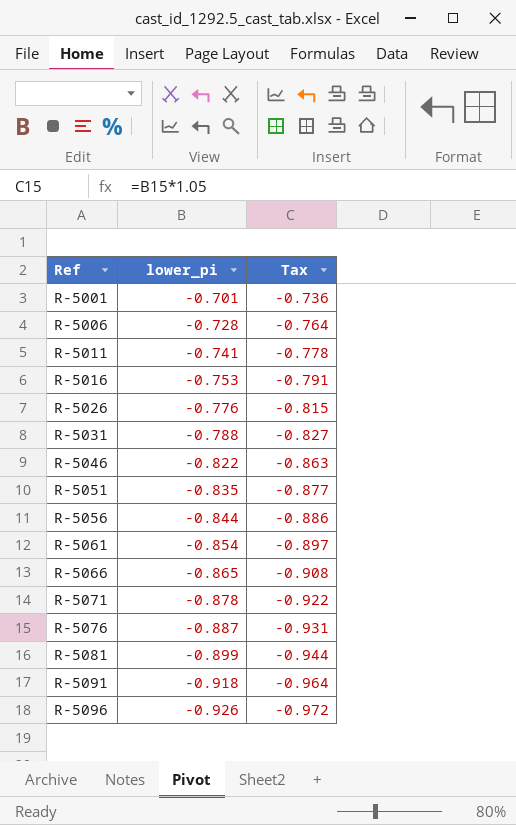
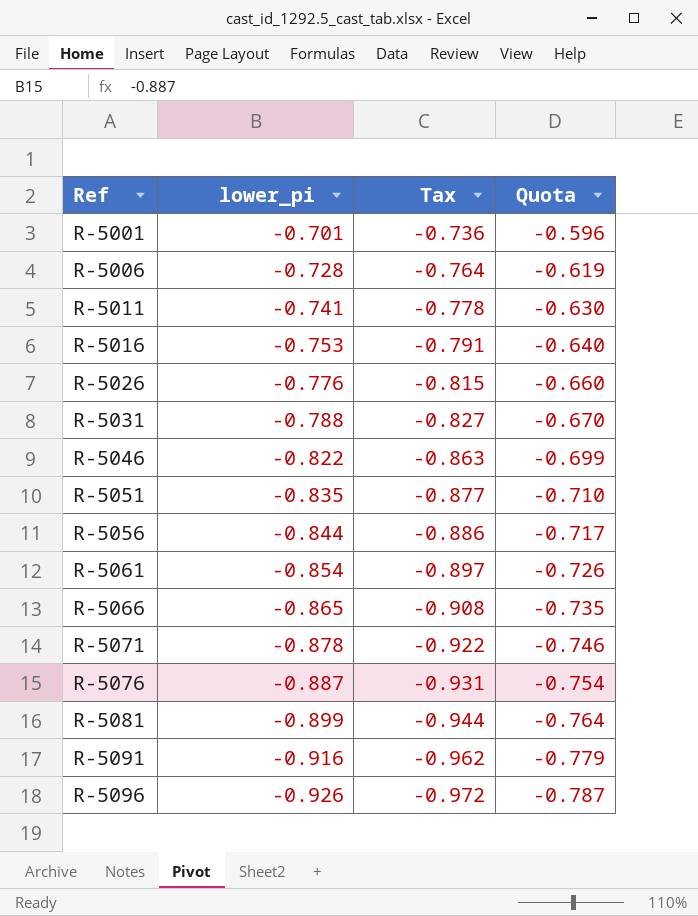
column Quota | formula: none -> [lower_pi] * 0.85
R-5091 | lower_pi: -0.918 -> -0.916
R-5091 | Tax: -0.964 -> -0.962

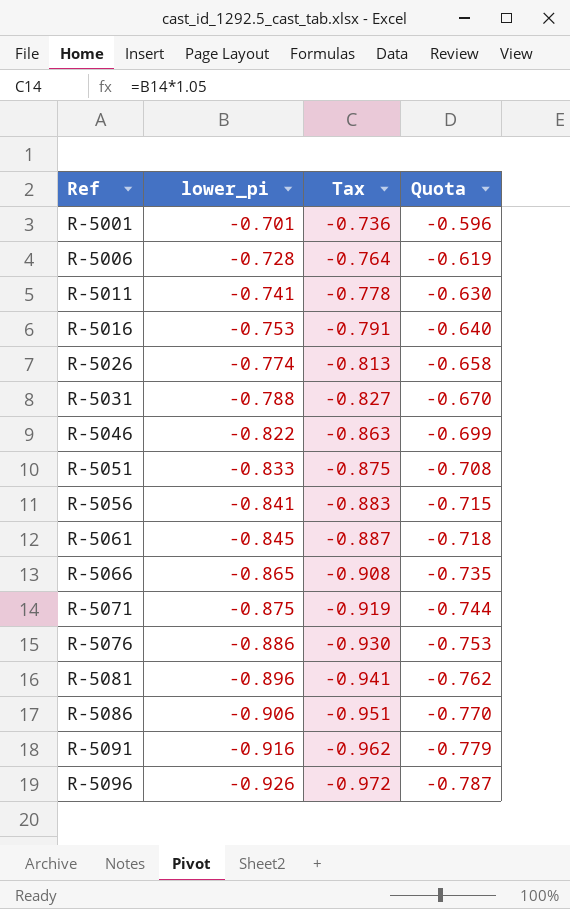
R-5026 | lower_pi: -0.776 -> -0.774
R-5026 | Tax: -0.815 -> -0.813
R-5026 | Quota: -0.660 -> -0.658
R-5051 | lower_pi: -0.835 -> -0.833
R-5051 | Tax: -0.877 -> -0.875
R-5051 | Quota: -0.710 -> -0.708
R-5056 | lower_pi: -0.844 -> -0.841
R-5056 | Tax: -0.886 -> -0.883
R-5056 | Quota: -0.717 -> -0.715
R-5061 | lower_pi: -0.854 -> -0.845
R-5061 | Tax: -0.897 -> -0.887
R-5061 | Quota: -0.726 -> -0.718
R-5071 | lower_pi: -0.878 -> -0.875
R-5071 | Tax: -0.922 -> -0.919
R-5071 | Quota: -0.746 -> -0.744
R-5076 | lower_pi: -0.887 -> -0.886
R-5076 | Tax: -0.931 -> -0.930
R-5076 | Quota: -0.754 -> -0.753
R-5081 | lower_pi: -0.899 -> -0.896
R-5081 | Tax: -0.944 -> -0.941
R-5081 | Quota: -0.764 -> -0.762
row R-5086: none -> -0.906 | -0.951 | -0.770

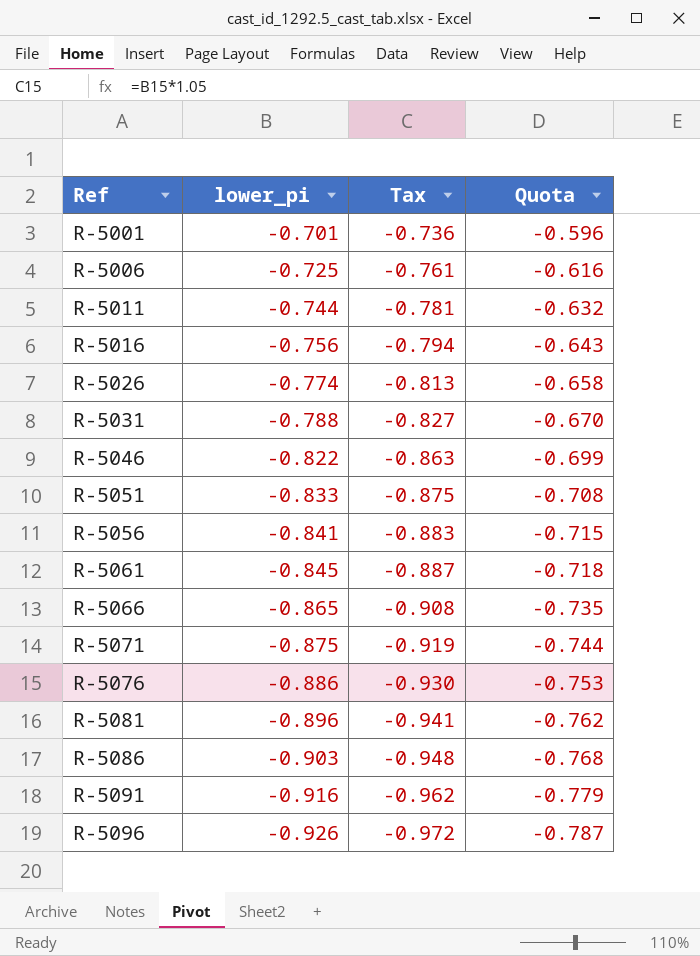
R-5006 | lower_pi: -0.728 -> -0.725
R-5006 | Tax: -0.764 -> -0.761
R-5006 | Quota: -0.619 -> -0.616
R-5011 | lower_pi: -0.741 -> -0.744
R-5011 | Tax: -0.778 -> -0.781
R-5011 | Quota: -0.630 -> -0.632
R-5016 | lower_pi: -0.753 -> -0.756
R-5016 | Tax: -0.791 -> -0.794
R-5016 | Quota: -0.640 -> -0.643
R-5086 | lower_pi: -0.906 -> -0.903
R-5086 | Tax: -0.951 -> -0.948
R-5086 | Quota: -0.770 -> -0.768

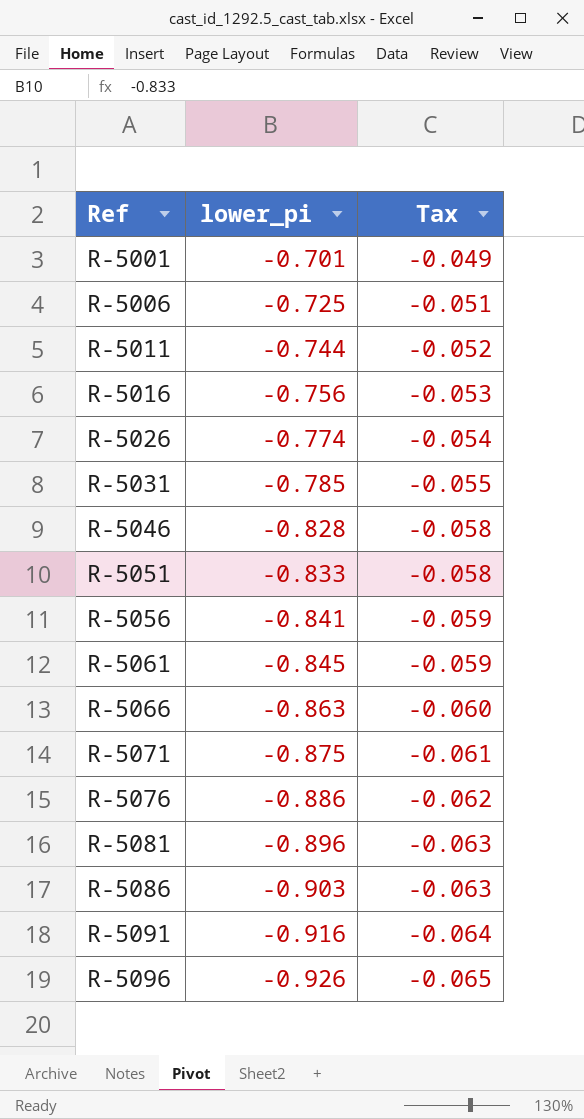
column Quota | formula: [lower_pi] * 0.85 -> none
column Tax | formula: [lower_pi] * 1.05 -> [lower_pi] * 0.07
R-5031 | lower_pi: -0.788 -> -0.785
R-5046 | lower_pi: -0.822 -> -0.828
R-5066 | lower_pi: -0.865 -> -0.863

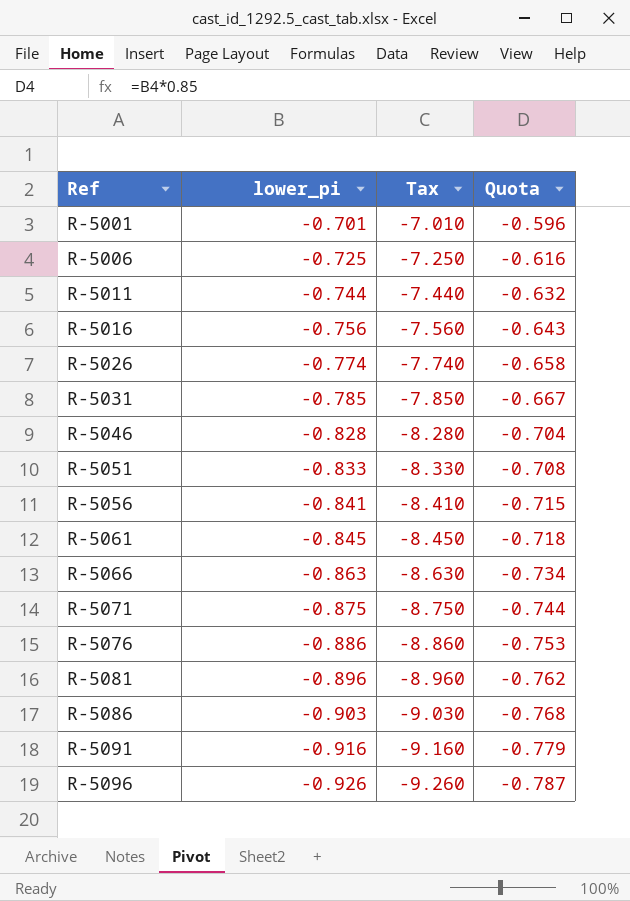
column Tax | formula: [lower_pi] * 0.07 -> [lower_pi] * 10
column Quota | formula: none -> [lower_pi] * 0.85

